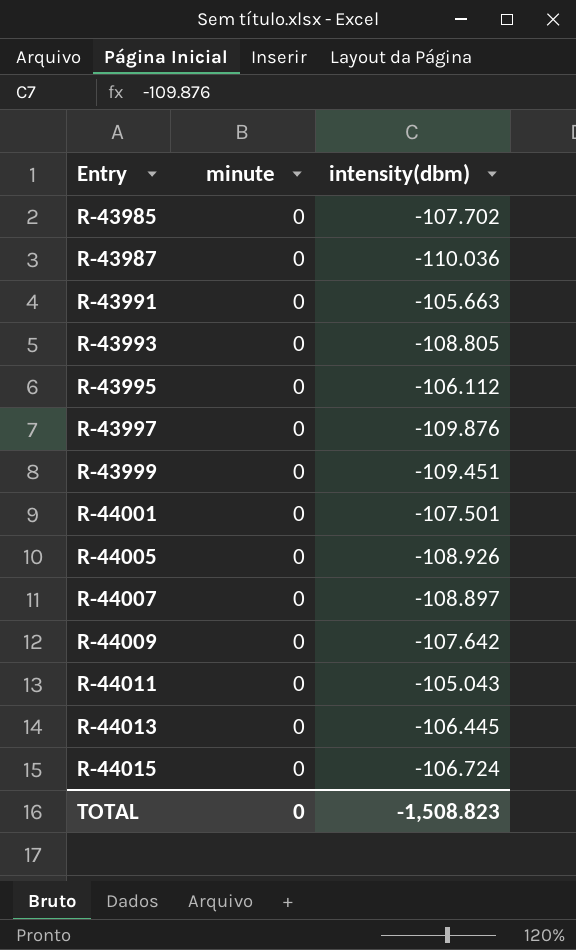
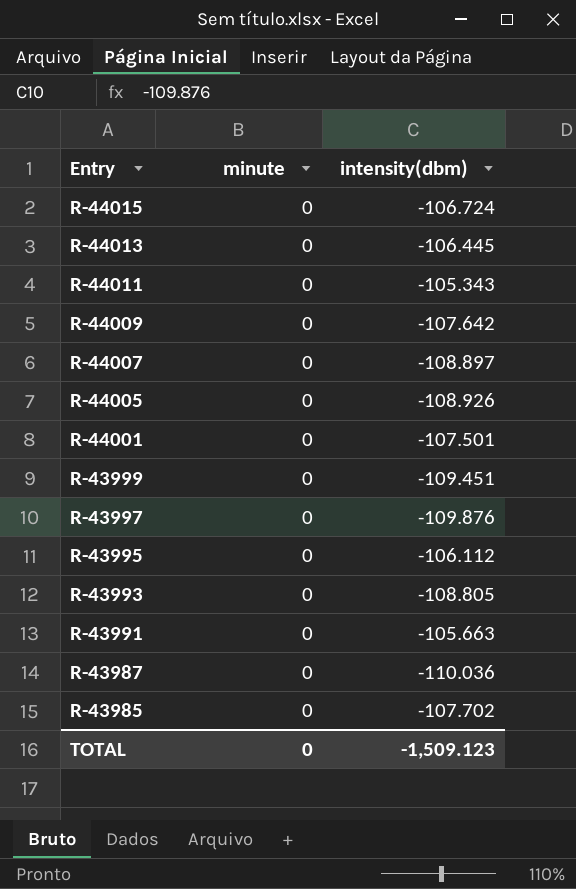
row order: Entry ascending -> Entry descending
R-44011 | intensity(dbm): -105.043 -> -105.343
TOTAL | intensity(dbm): -1,508.823 -> -1,509.123

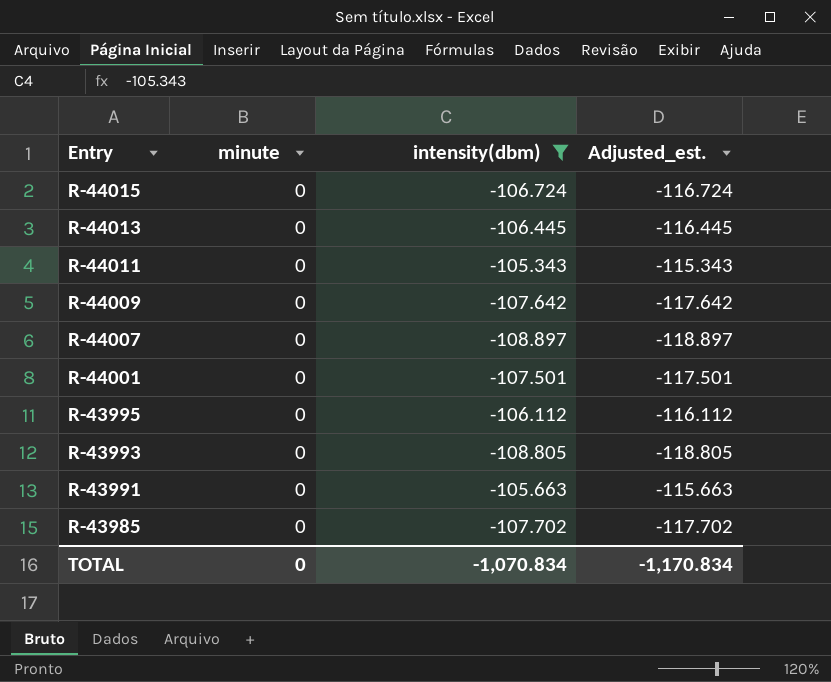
filter: none -> intensity(dbm) >= -108.897
column Adjusted_est. | formula: none -> [intensity(dbm)] - 10
TOTAL | intensity(dbm): -1,509.123 -> -1,070.834

